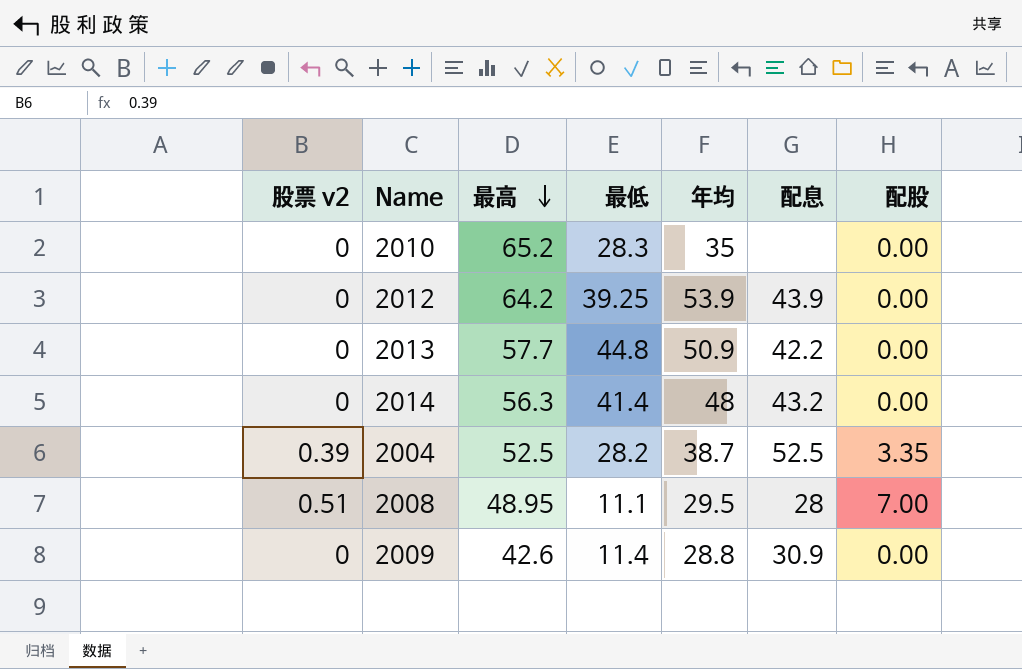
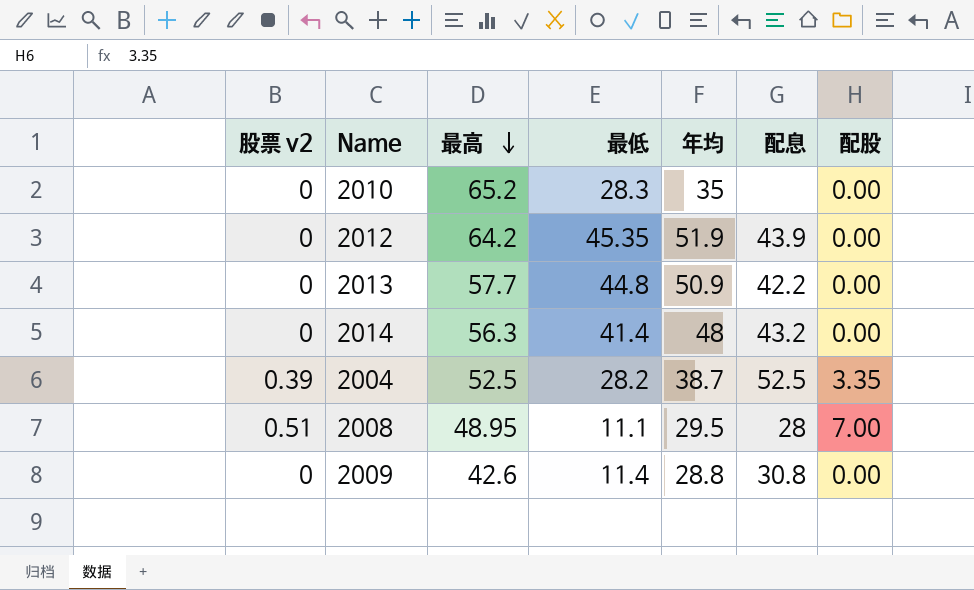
2012 | 最低: 39.25 -> 45.35
2012 | 年均: 53.9 -> 51.9
2009 | 配息: 30.9 -> 30.8

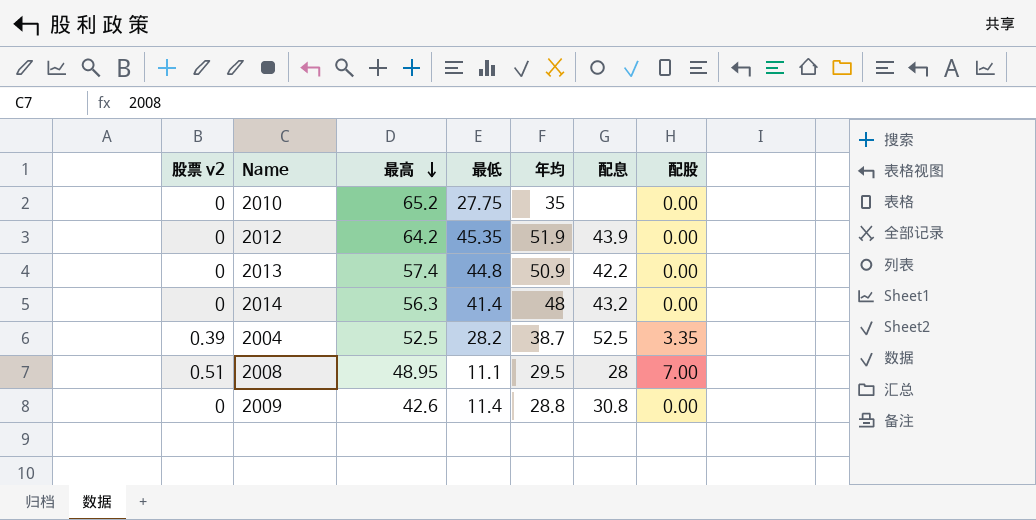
2010 | 最低: 28.3 -> 27.75
2013 | 最高: 57.7 -> 57.4

